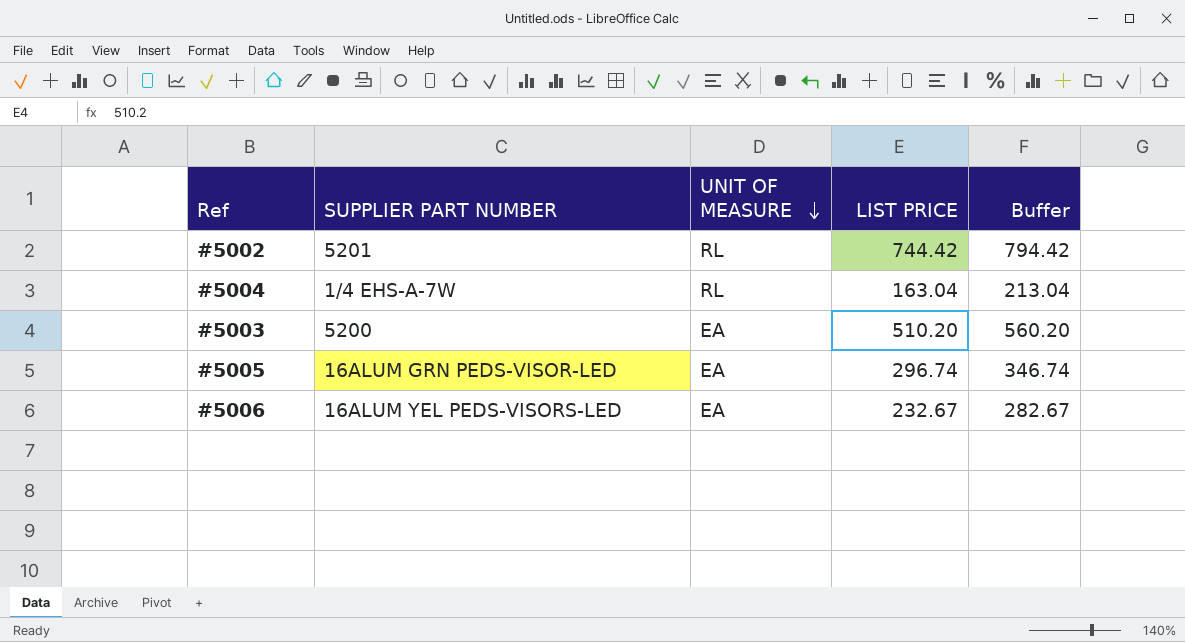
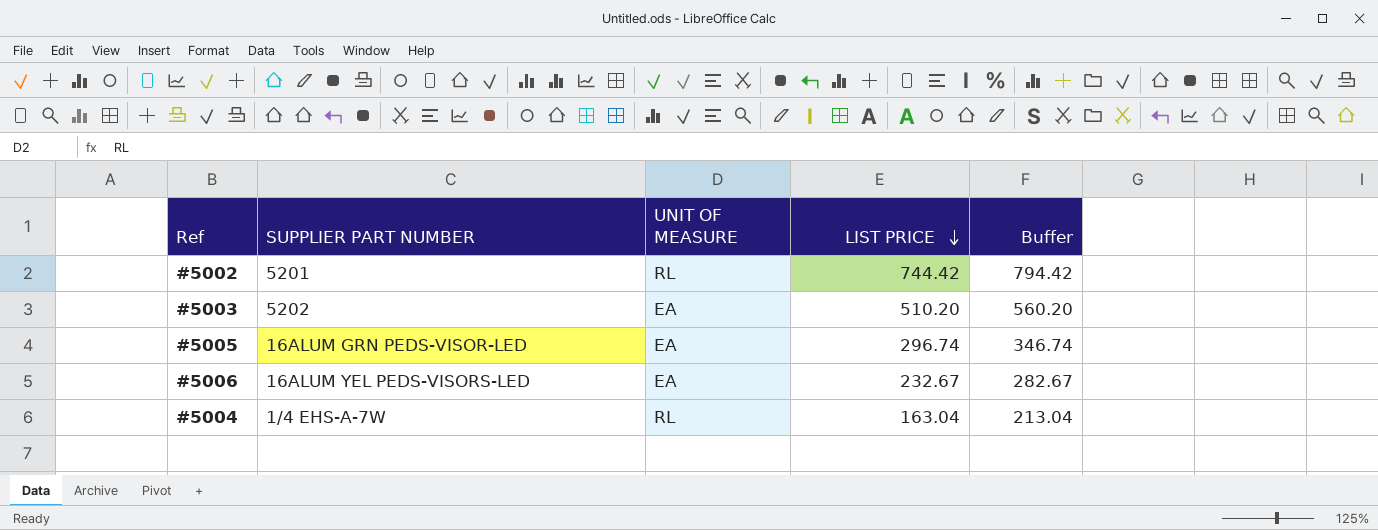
row order: UNIT OF MEASURE descending -> LIST PRICE descending
#5003 | SUPPLIER PART NUMBER: 5200 -> 5202

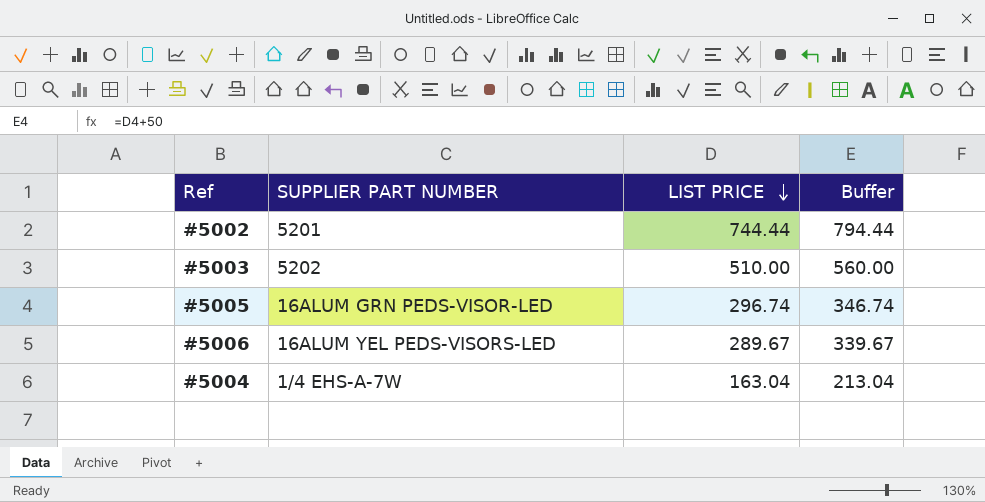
column UNIT OF MEASURE | position: 3 -> none
#5002 | LIST PRICE: 744.42 -> 744.44
#5002 | Buffer: 794.42 -> 794.44
#5003 | LIST PRICE: 510.20 -> 510.00
#5003 | Buffer: 560.20 -> 560.00
#5006 | LIST PRICE: 232.67 -> 289.67
#5006 | Buffer: 282.67 -> 339.67

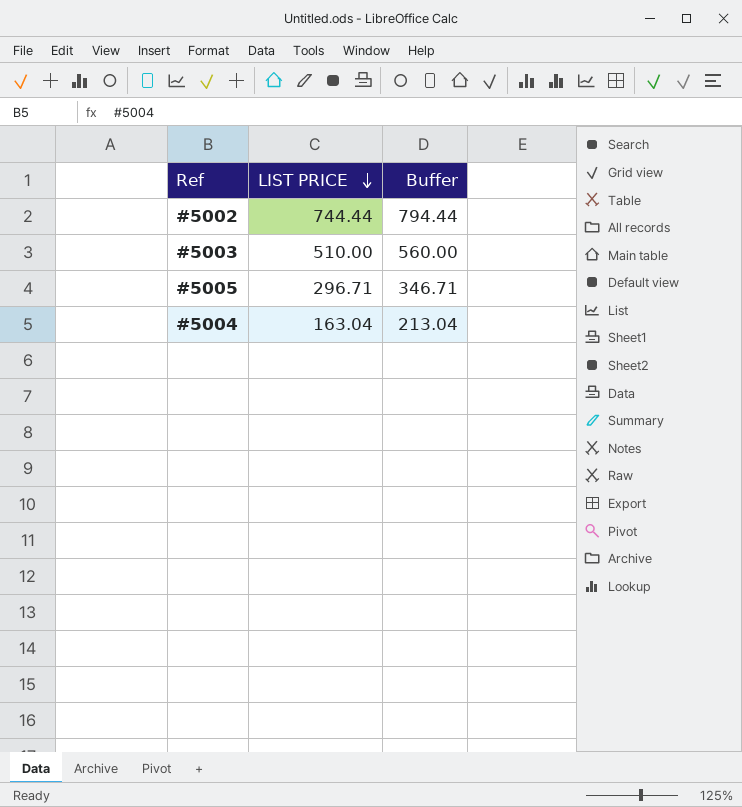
column SUPPLIER PART NUMBER | position: 2 -> none
row #5006: 16ALUM YEL PEDS-VISORS-LED | 289.67 | 339.67 -> none
#5005 | LIST PRICE: 296.74 -> 296.71
#5005 | Buffer: 346.74 -> 346.71

